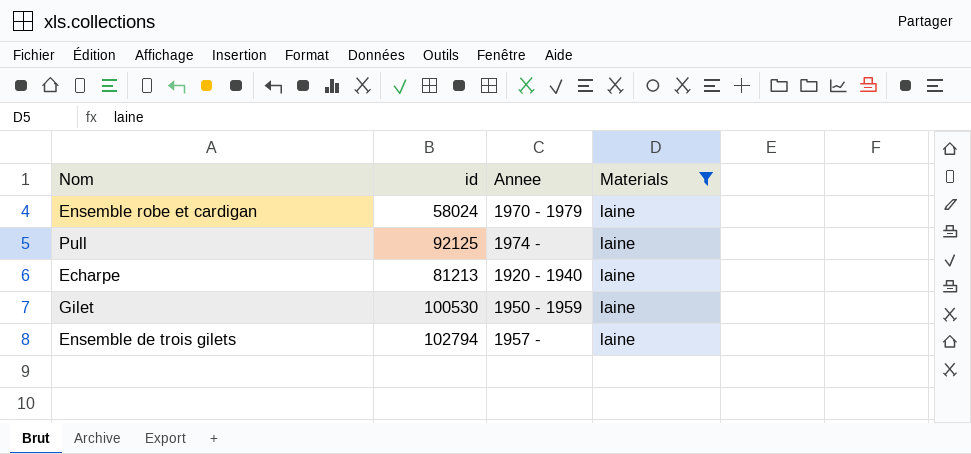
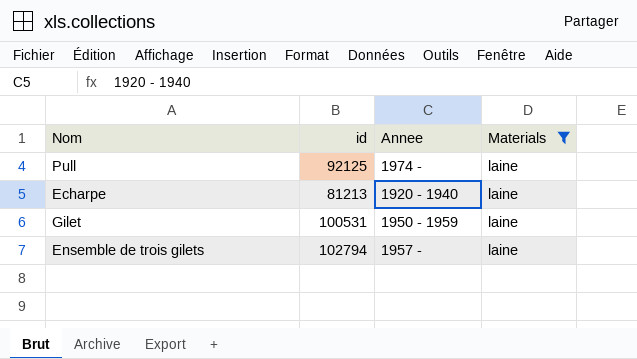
row Ensemble robe et cardigan: 58024 | 1970 - 1979 | laine -> none
Gilet | id: 100530 -> 100531

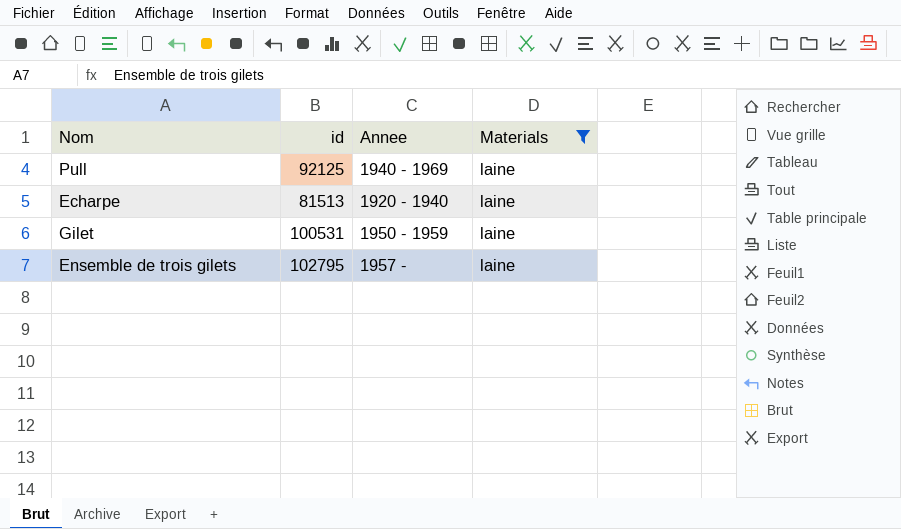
Pull | Annee: 1974 - -> 1940 - 1969
Echarpe | id: 81213 -> 81513
Ensemble de trois gilets | id: 102794 -> 102795

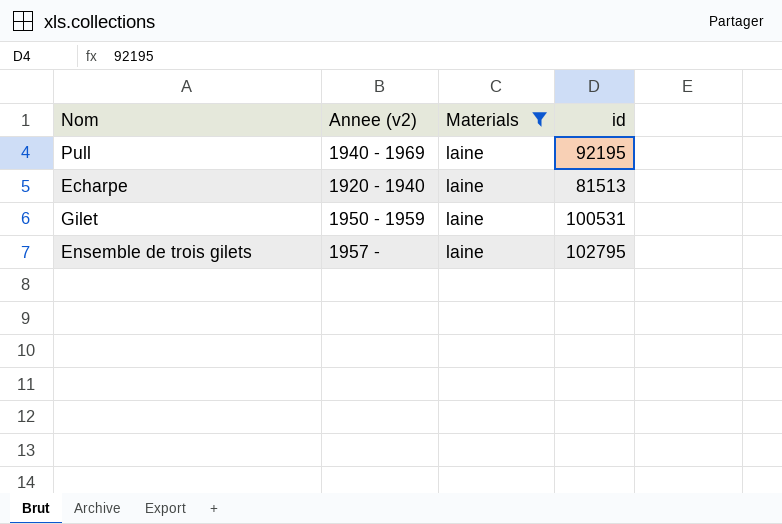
column name: Annee -> Annee (v2)
column id | position: 2 -> 4
Pull | id: 92125 -> 92195

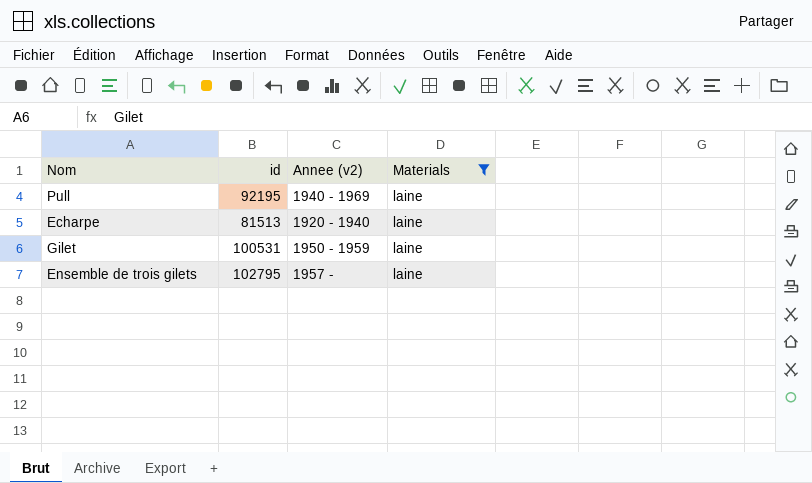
column id | position: 4 -> 2

